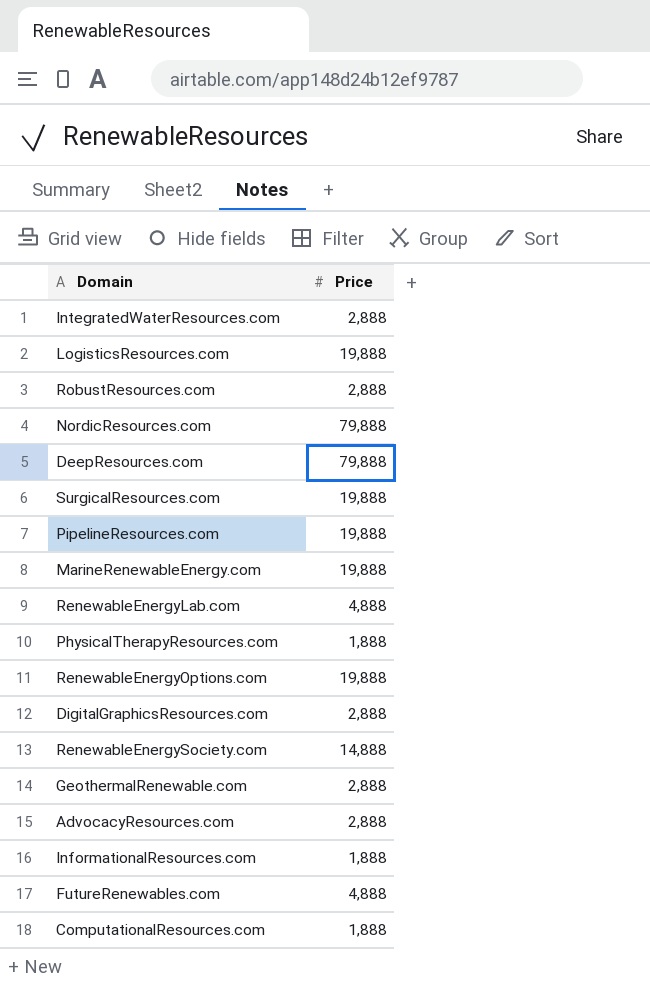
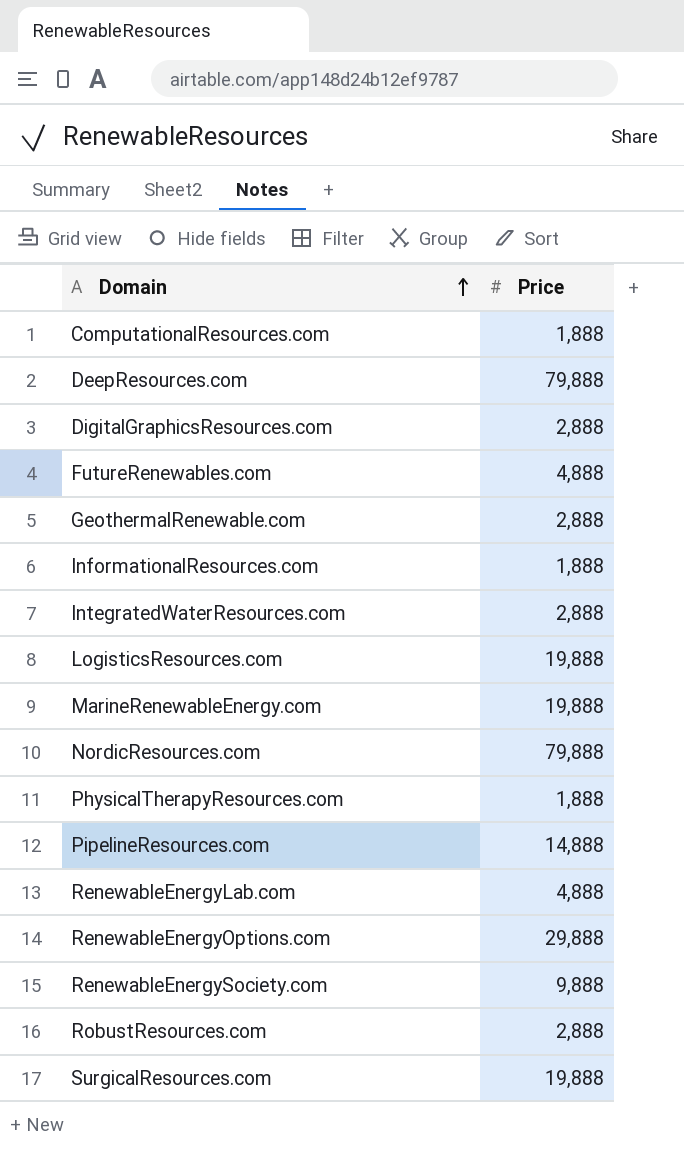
row order: none -> Domain ascending
row AdvocacyResources.com: 2,888 -> none
PipelineResources.com | Price: 19,888 -> 14,888
RenewableEnergyOptions.com | Price: 19,888 -> 29,888
RenewableEnergySociety.com | Price: 14,888 -> 9,888

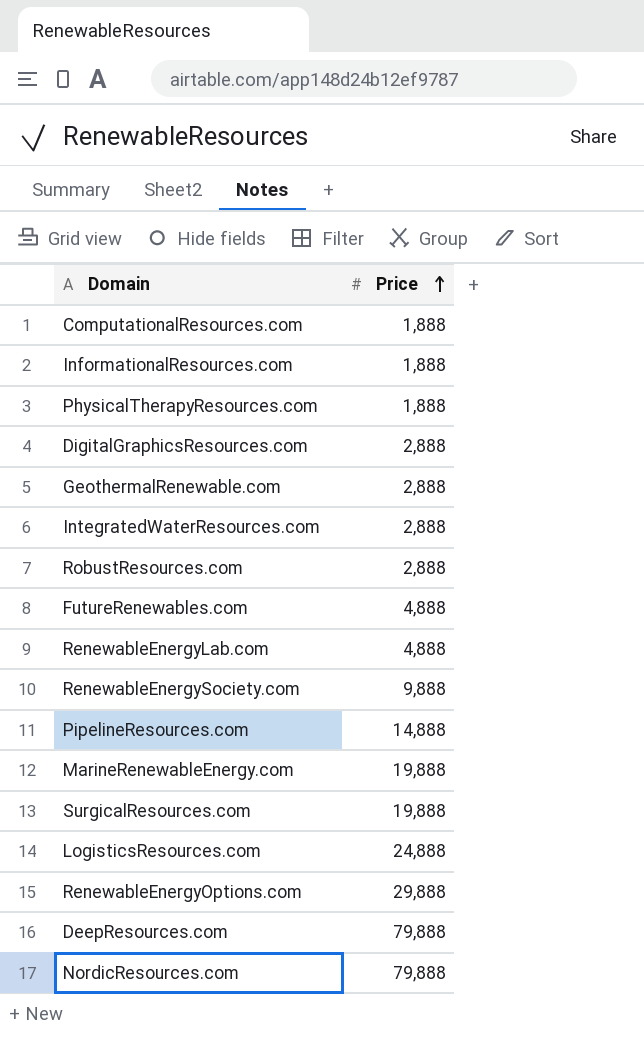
row order: Domain ascending -> Price ascending
LogisticsResources.com | Price: 19,888 -> 24,888

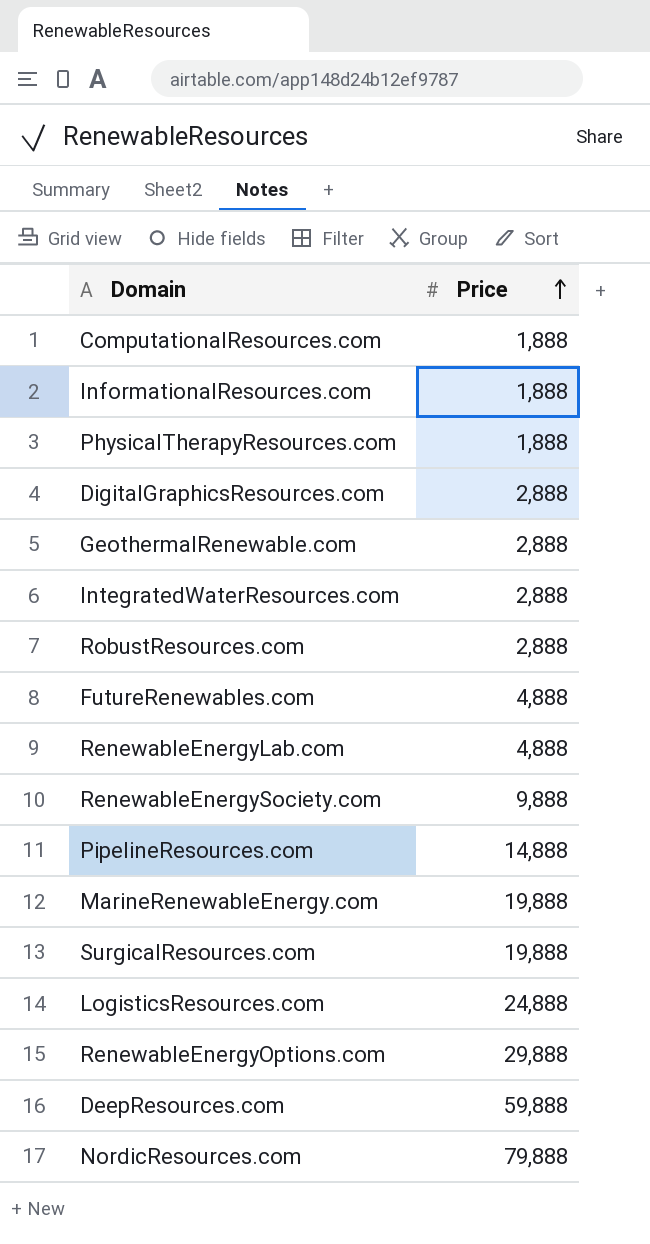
DeepResources.com | Price: 79,888 -> 59,888

